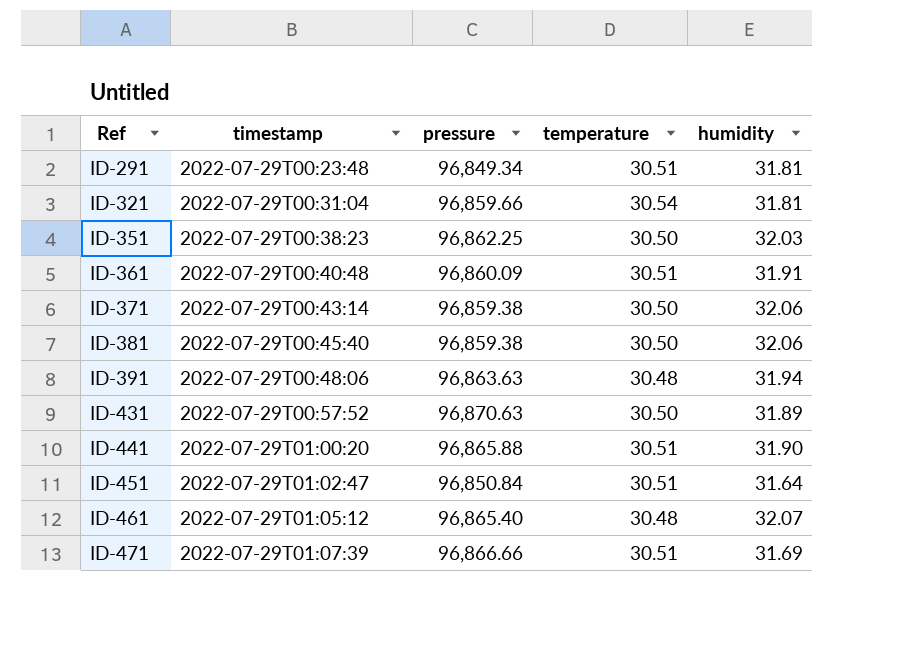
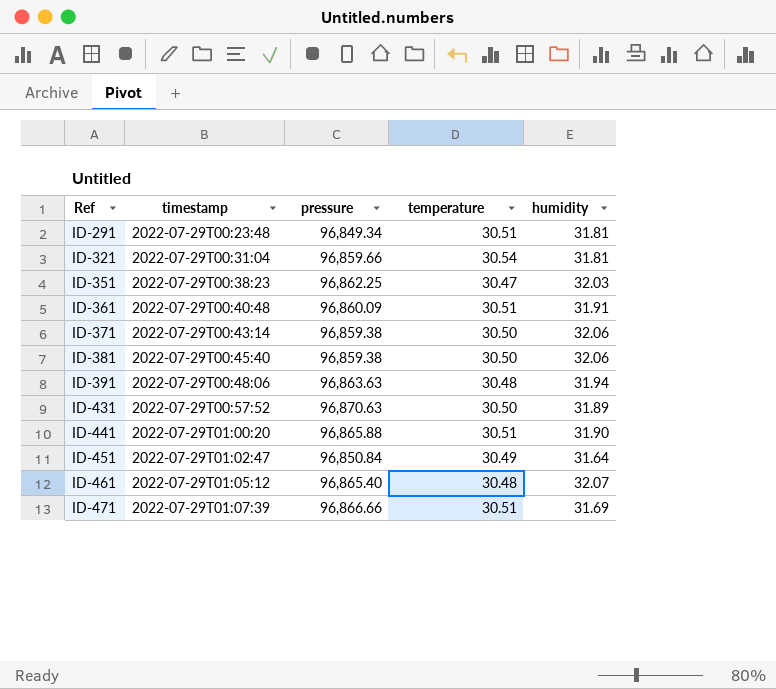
ID-351 | temperature: 30.50 -> 30.47
ID-451 | temperature: 30.51 -> 30.49

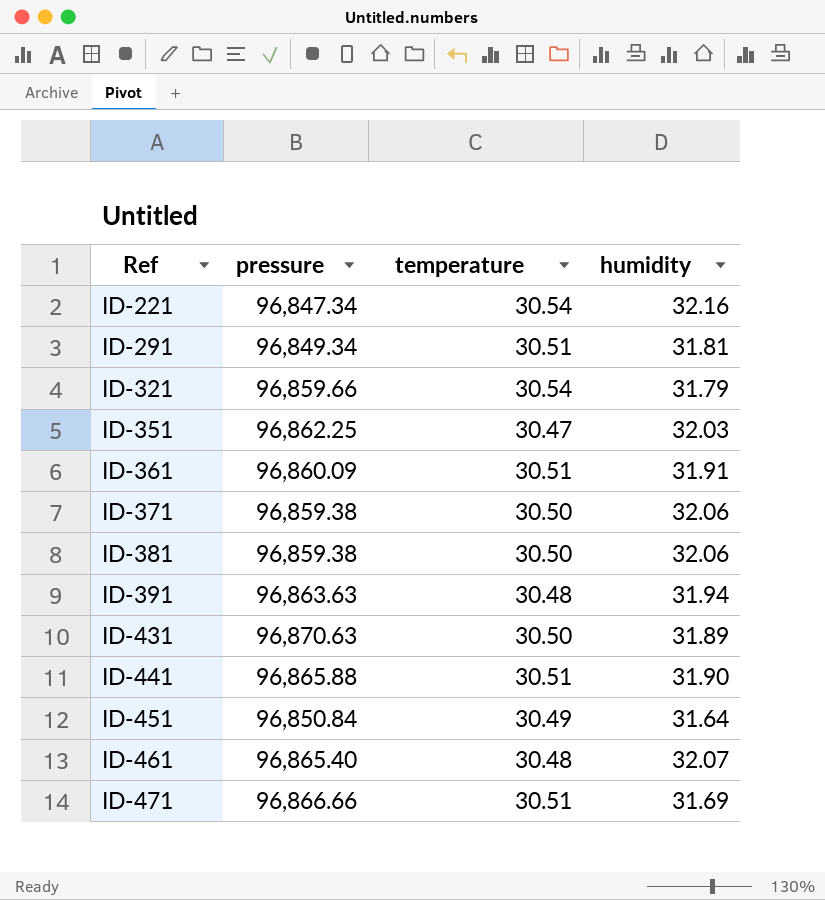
column timestamp | position: 2 -> none
row ID-221: none -> 96,847.34 | 30.54 | 32.16
ID-321 | humidity: 31.81 -> 31.79

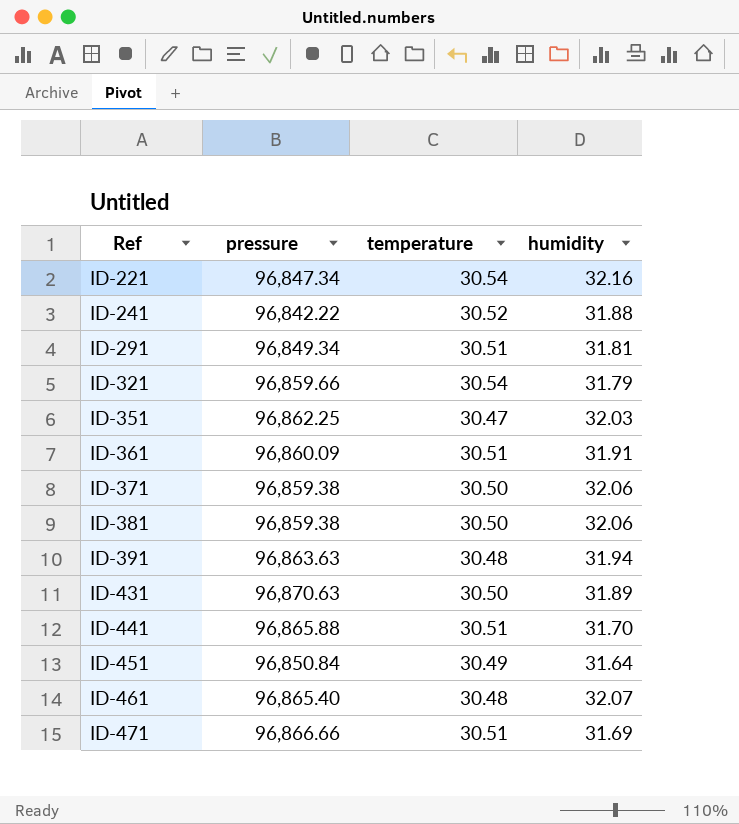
row ID-241: none -> 96,842.22 | 30.52 | 31.88
ID-441 | humidity: 31.90 -> 31.70

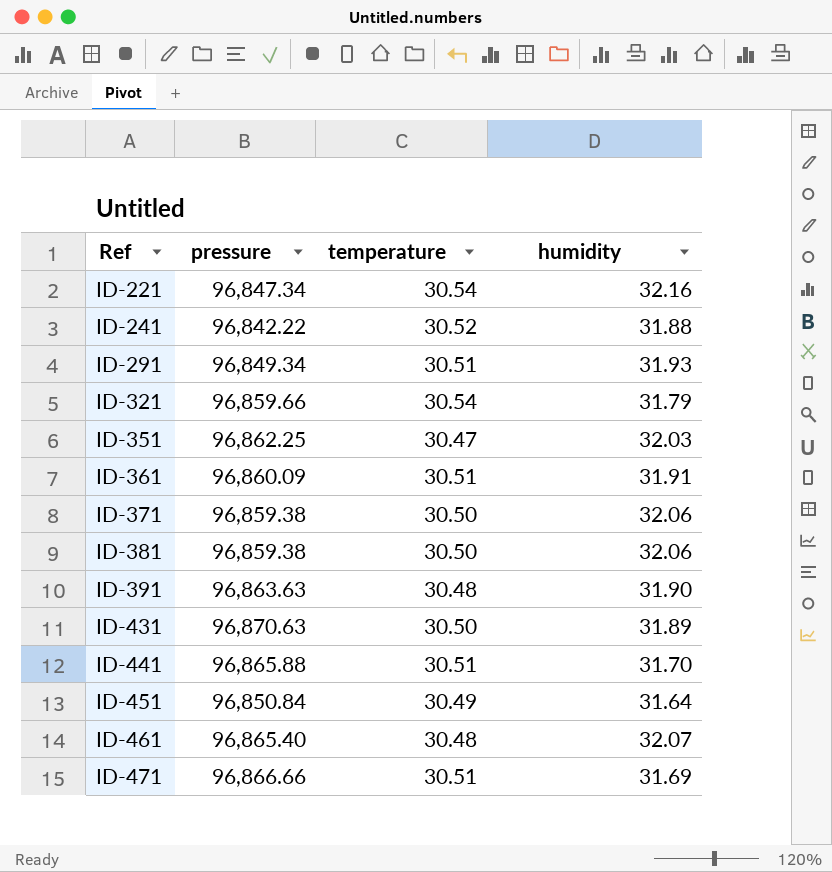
ID-291 | humidity: 31.81 -> 31.93
ID-391 | humidity: 31.94 -> 31.90

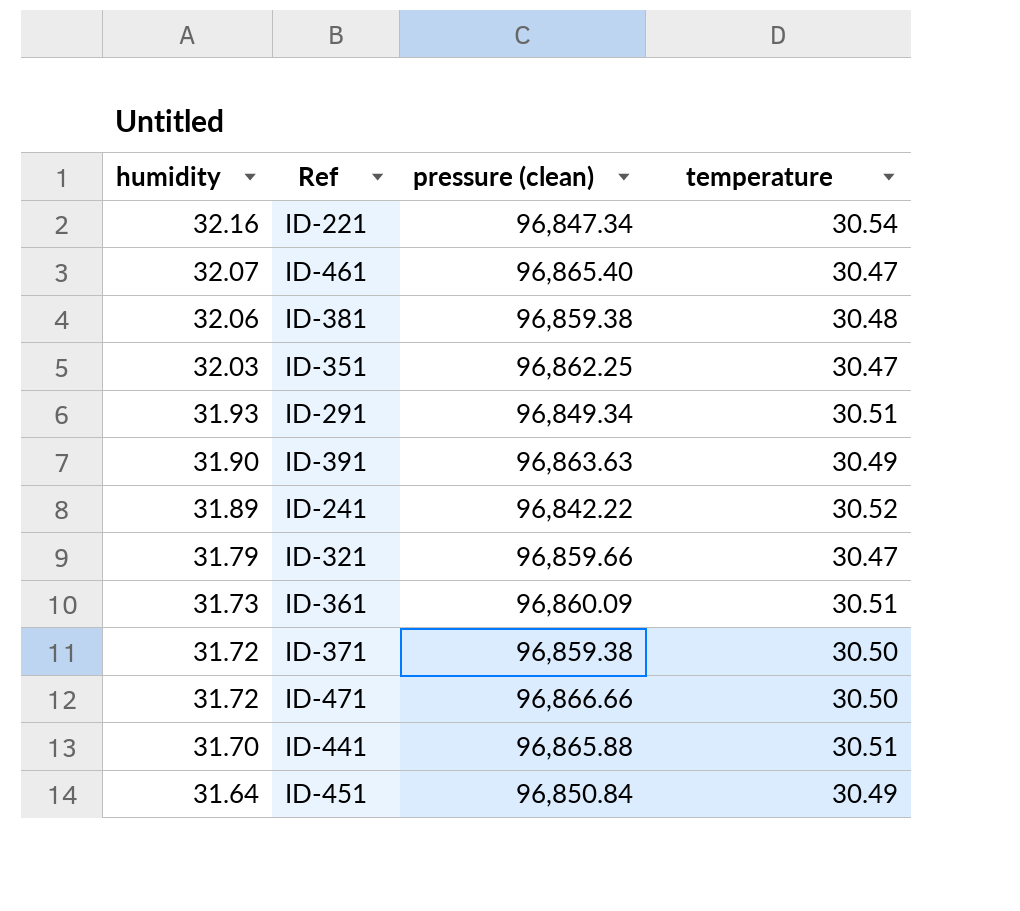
row order: Ref ascending -> humidity descending
column humidity | position: 4 -> 1
column name: pressure -> pressure (clean)
row ID-431: 96,870.63 | 30.50 | 31.89 -> none
ID-461 | temperature: 30.48 -> 30.47
ID-381 | temperature: 30.50 -> 30.48
ID-391 | temperature: 30.48 -> 30.49
ID-241 | humidity: 31.88 -> 31.89
ID-321 | temperature: 30.54 -> 30.47
ID-361 | humidity: 31.91 -> 31.73
ID-371 | humidity: 32.06 -> 31.72
ID-471 | humidity: 31.69 -> 31.72
ID-471 | temperature: 30.51 -> 30.50

